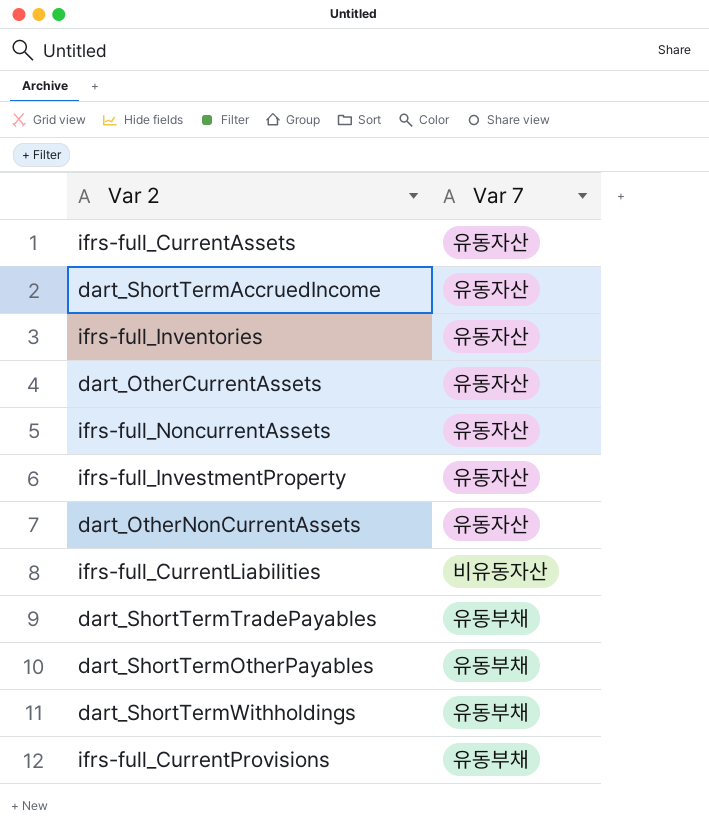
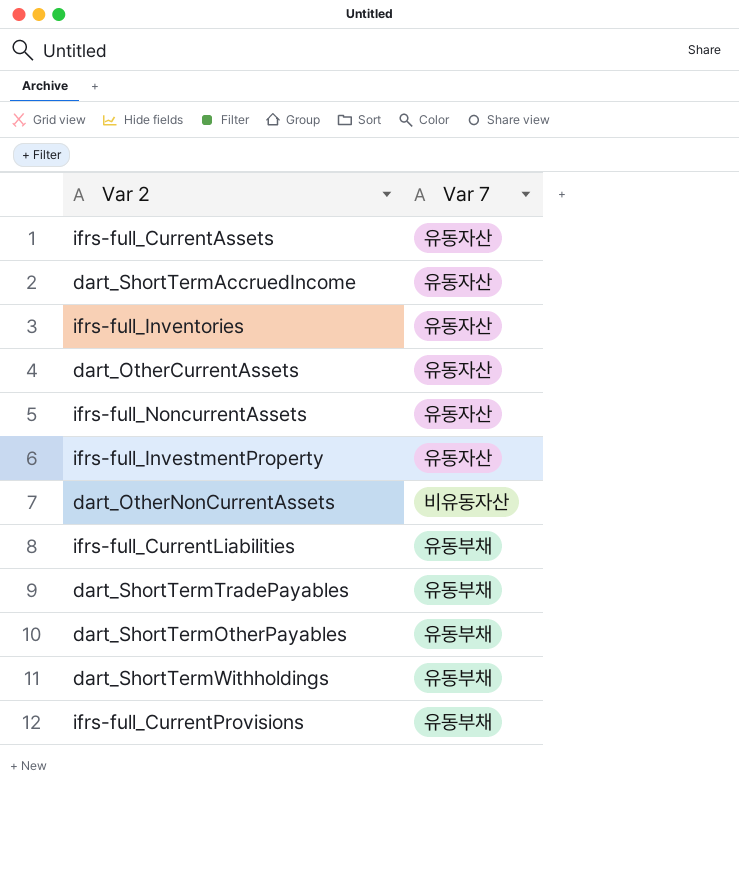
dart_OtherNonCurrentAssets | Var 7: 유동자산 -> 비유동자산
ifrs-full_CurrentLiabilities | Var 7: 비유동자산 -> 유동부채

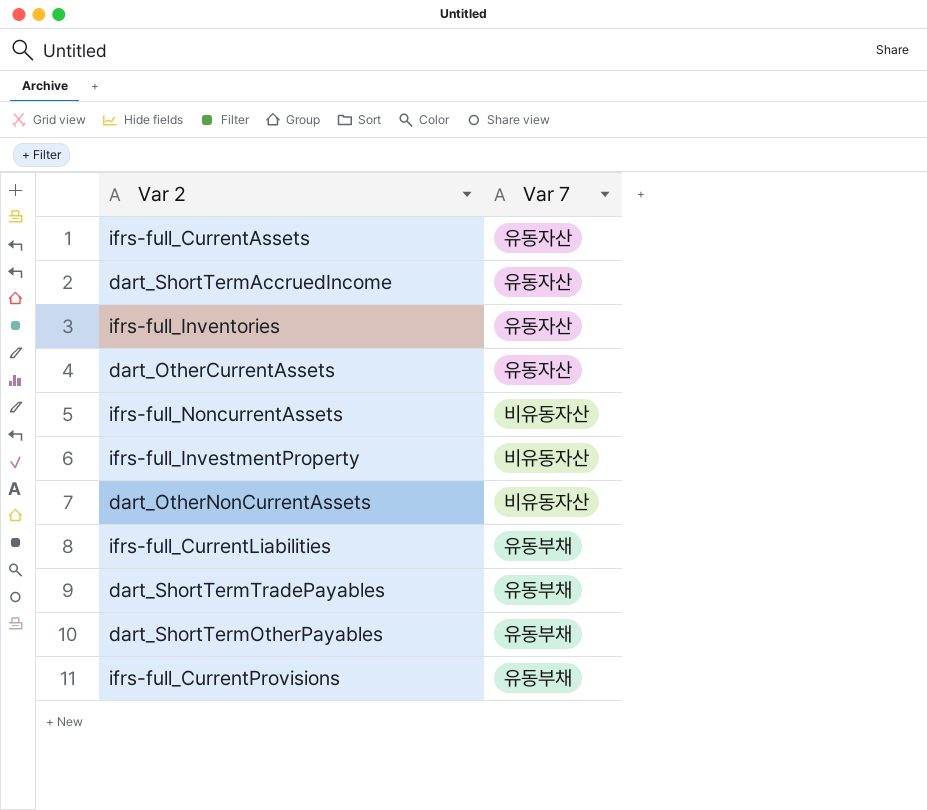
row dart_ShortTermWithholdings: 유동부채 -> none
ifrs-full_NoncurrentAssets | Var 7: 유동자산 -> 비유동자산
ifrs-full_InvestmentProperty | Var 7: 유동자산 -> 비유동자산

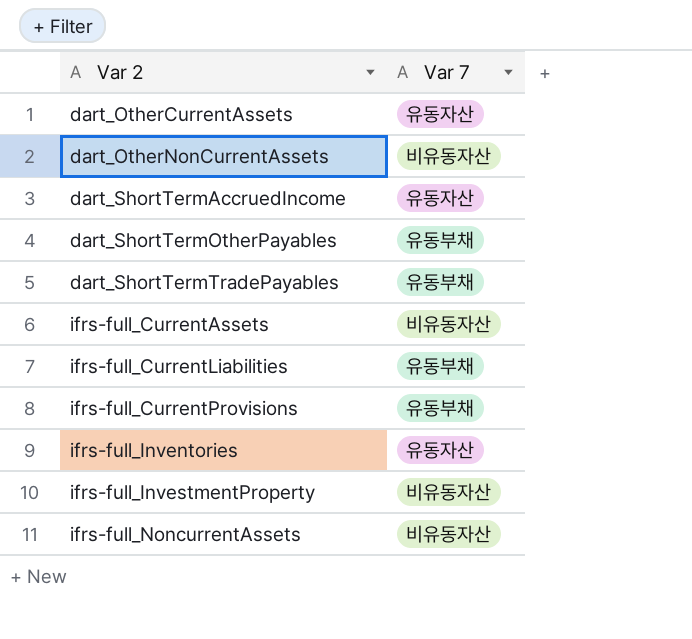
row order: none -> Var 2 ascending
ifrs-full_CurrentAssets | Var 7: 유동자산 -> 비유동자산

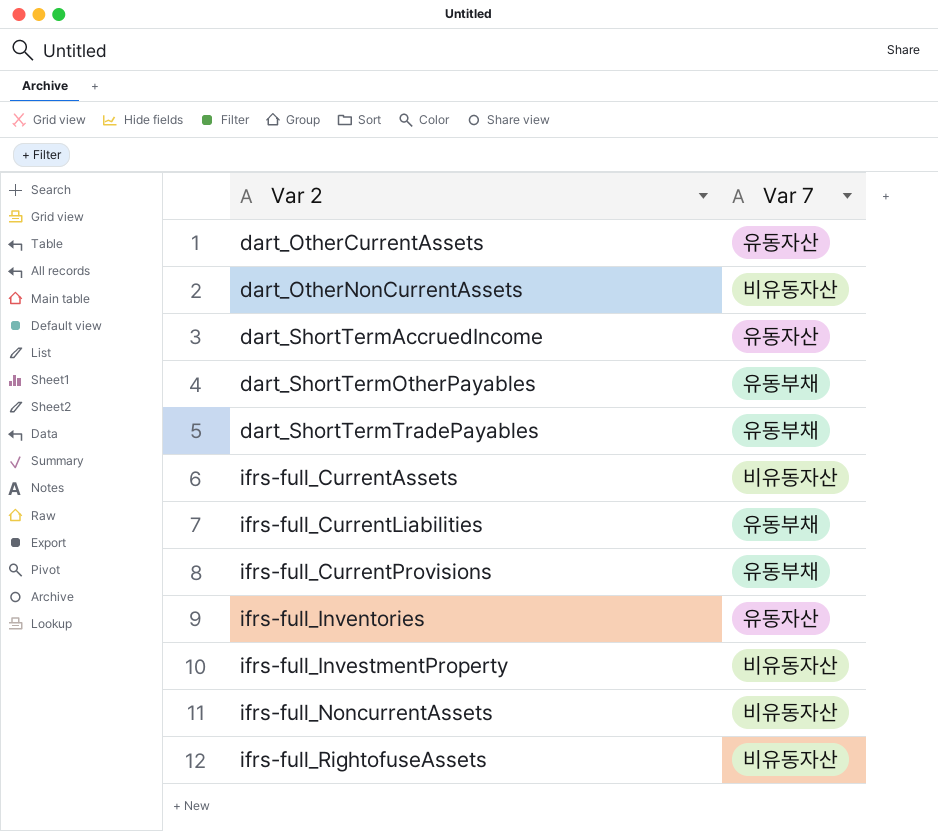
row ifrs-full_RightofuseAssets: none -> 비유동자산

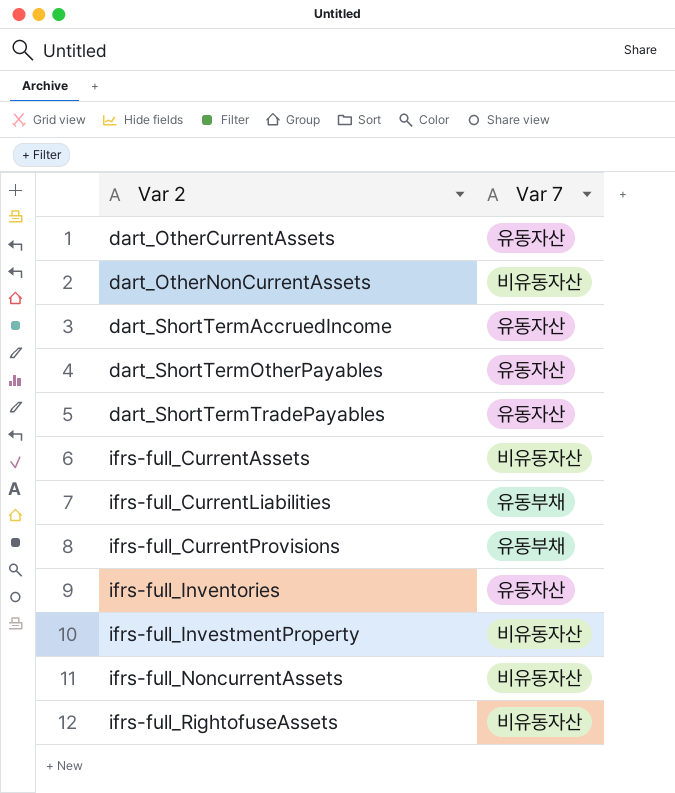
dart_ShortTermOtherPayables | Var 7: 유동부채 -> 유동자산
dart_ShortTermTradePayables | Var 7: 유동부채 -> 유동자산

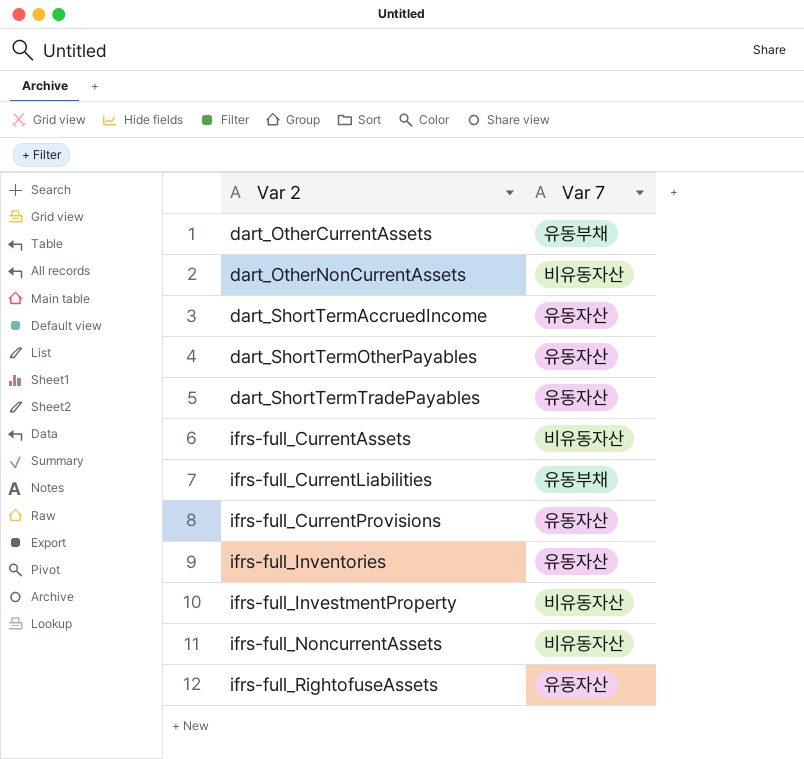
dart_OtherCurrentAssets | Var 7: 유동자산 -> 유동부채
ifrs-full_CurrentProvisions | Var 7: 유동부채 -> 유동자산
ifrs-full_RightofuseAssets | Var 7: 비유동자산 -> 유동자산

